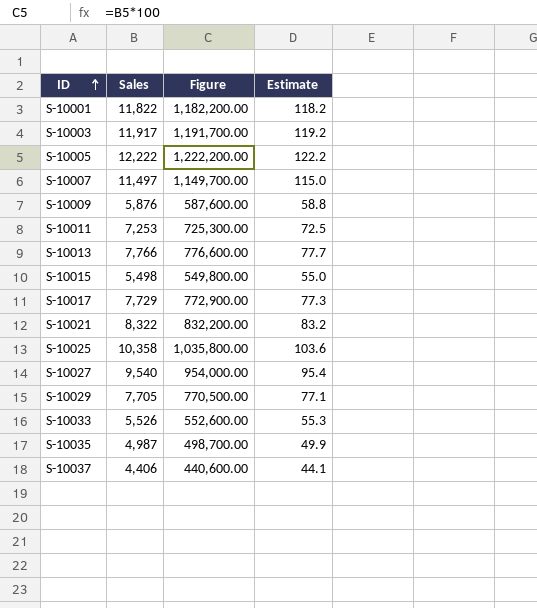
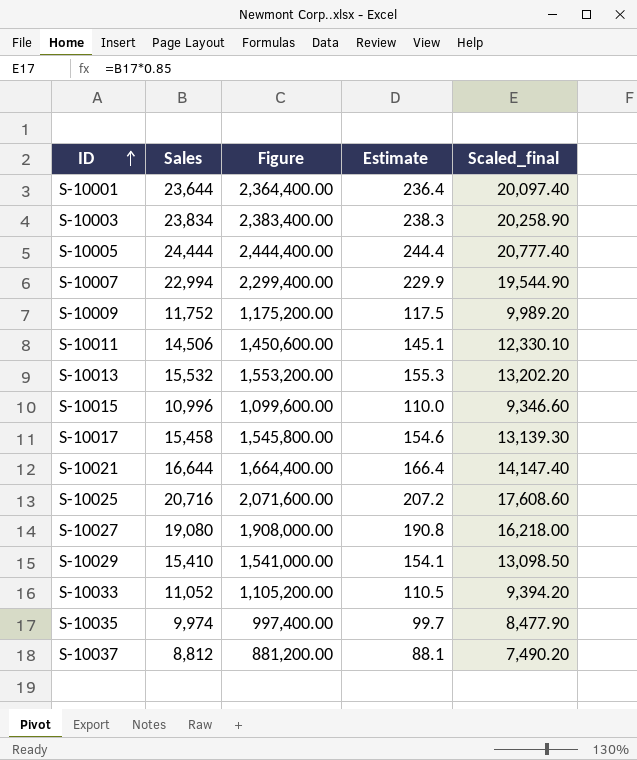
column Scaled_final | formula: none -> [Sales] * 0.85
S-10001 | Sales: 11,822 -> 23,644
S-10001 | Figure: 1,182,200.00 -> 2,364,400.00
S-10001 | Estimate: 118.2 -> 236.4
S-10003 | Sales: 11,917 -> 23,834
S-10003 | Figure: 1,191,700.00 -> 2,383,400.00
S-10003 | Estimate: 119.2 -> 238.3
S-10005 | Sales: 12,222 -> 24,444
S-10005 | Figure: 1,222,200.00 -> 2,444,400.00
S-10005 | Estimate: 122.2 -> 244.4
S-10007 | Sales: 11,497 -> 22,994
S-10007 | Figure: 1,149,700.00 -> 2,299,400.00
S-10007 | Estimate: 115.0 -> 229.9
S-10009 | Sales: 5,876 -> 11,752
S-10009 | Figure: 587,600.00 -> 1,175,200.00
S-10009 | Estimate: 58.8 -> 117.5
S-10011 | Sales: 7,253 -> 14,506
S-10011 | Figure: 725,300.00 -> 1,450,600.00
S-10011 | Estimate: 72.5 -> 145.1
S-10013 | Sales: 7,766 -> 15,532
S-10013 | Figure: 776,600.00 -> 1,553,200.00
S-10013 | Estimate: 77.7 -> 155.3
S-10015 | Sales: 5,498 -> 10,996
S-10015 | Figure: 549,800.00 -> 1,099,600.00
S-10015 | Estimate: 55.0 -> 110.0
S-10017 | Sales: 7,729 -> 15,458
S-10017 | Figure: 772,900.00 -> 1,545,800.00
S-10017 | Estimate: 77.3 -> 154.6
S-10021 | Sales: 8,322 -> 16,644
S-10021 | Figure: 832,200.00 -> 1,664,400.00
S-10021 | Estimate: 83.2 -> 166.4
S-10025 | Sales: 10,358 -> 20,716
S-10025 | Figure: 1,035,800.00 -> 2,071,600.00
S-10025 | Estimate: 103.6 -> 207.2
S-10027 | Sales: 9,540 -> 19,080
S-10027 | Figure: 954,000.00 -> 1,908,000.00
S-10027 | Estimate: 95.4 -> 190.8
S-10029 | Sales: 7,705 -> 15,410
S-10029 | Figure: 770,500.00 -> 1,541,000.00
S-10029 | Estimate: 77.1 -> 154.1
S-10033 | Sales: 5,526 -> 11,052
S-10033 | Figure: 552,600.00 -> 1,105,200.00
S-10033 | Estimate: 55.3 -> 110.5
S-10035 | Sales: 4,987 -> 9,974
S-10035 | Figure: 498,700.00 -> 997,400.00
S-10035 | Estimate: 49.9 -> 99.7
S-10037 | Sales: 4,406 -> 8,812
S-10037 | Figure: 440,600.00 -> 881,200.00
S-10037 | Estimate: 44.1 -> 88.1

